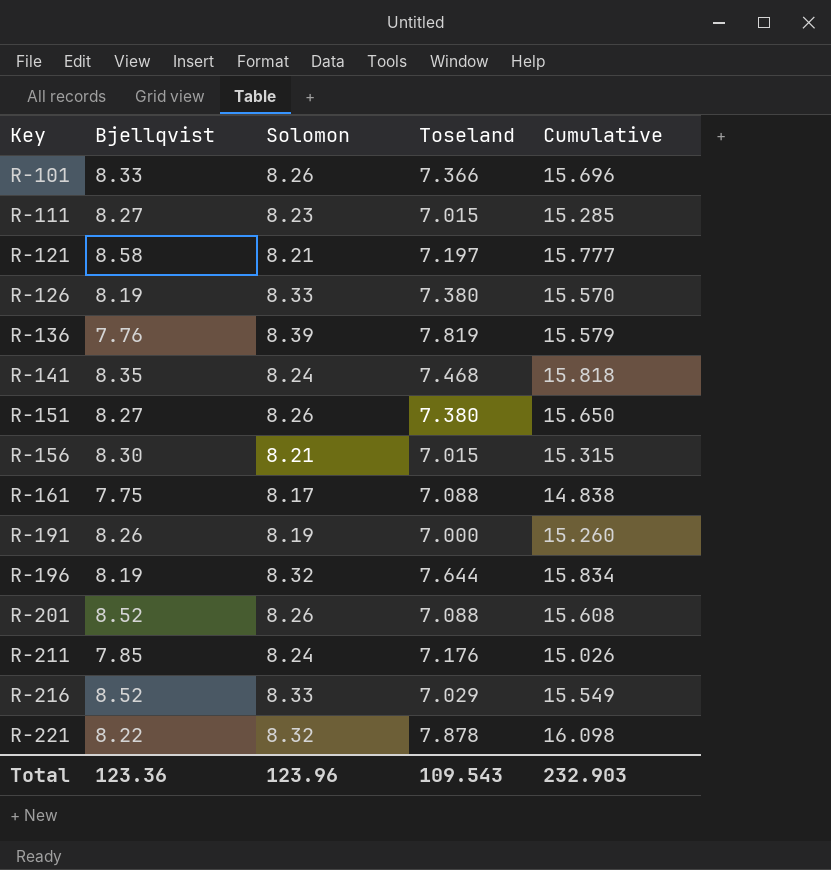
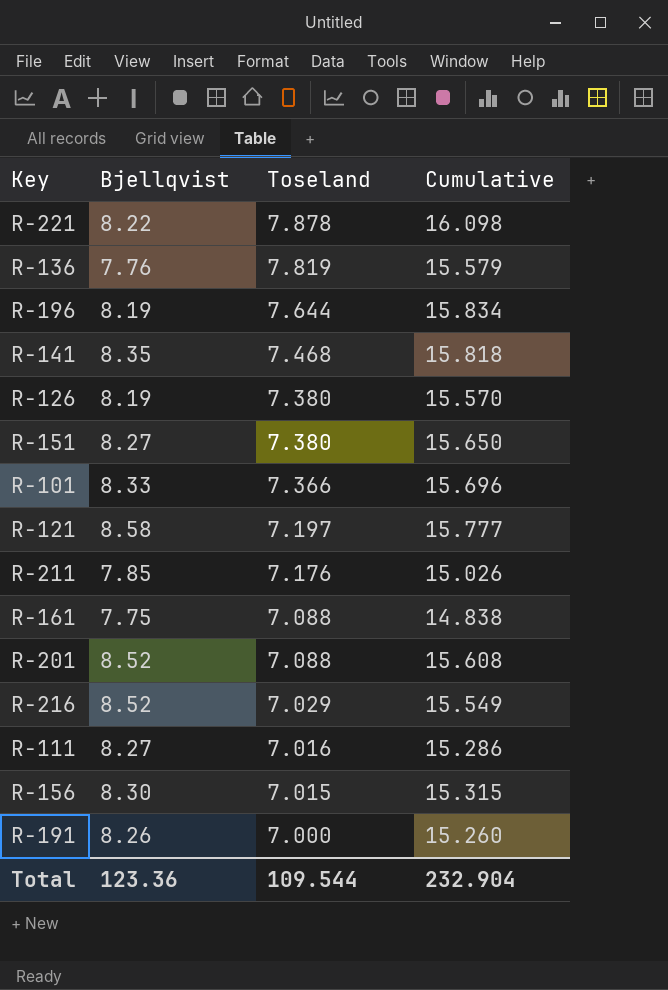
row order: Key ascending -> Toseland descending
column Solomon | position: 3 -> none
R-111 | Toseland: 7.015 -> 7.016
R-111 | Cumulative: 15.285 -> 15.286
Total | Toseland: 109.543 -> 109.544
Total | Cumulative: 232.903 -> 232.904

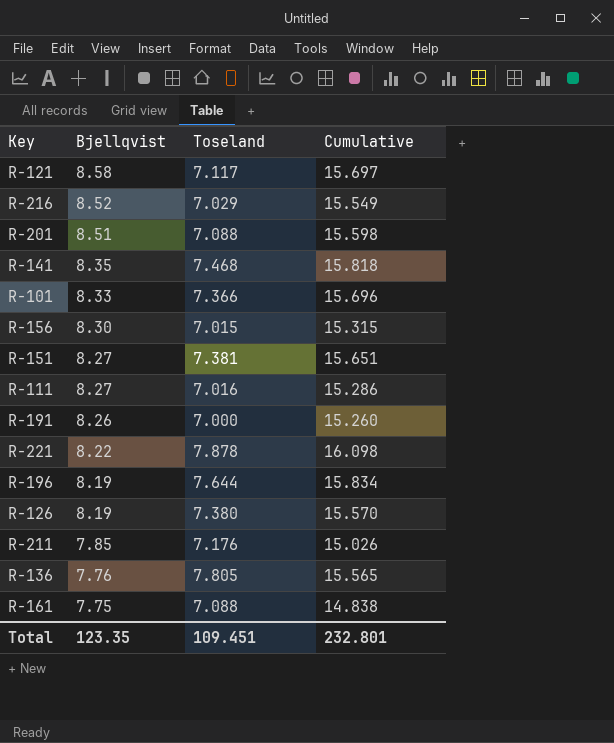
row order: Toseland descending -> Bjellqvist descending
R-121 | Toseland: 7.197 -> 7.117
R-121 | Cumulative: 15.777 -> 15.697
R-201 | Bjellqvist: 8.52 -> 8.51
R-201 | Cumulative: 15.608 -> 15.598
R-151 | Toseland: 7.380 -> 7.381
R-151 | Cumulative: 15.650 -> 15.651
R-136 | Toseland: 7.819 -> 7.805
R-136 | Cumulative: 15.579 -> 15.565
Total | Bjellqvist: 123.36 -> 123.35
Total | Toseland: 109.544 -> 109.451
Total | Cumulative: 232.904 -> 232.801

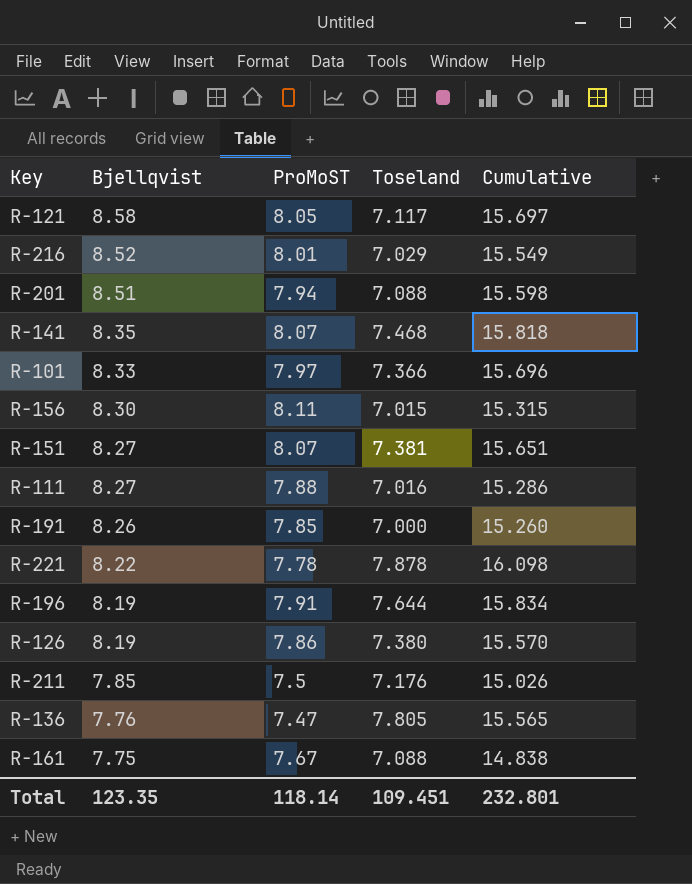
column ProMoST | position: none -> 3

